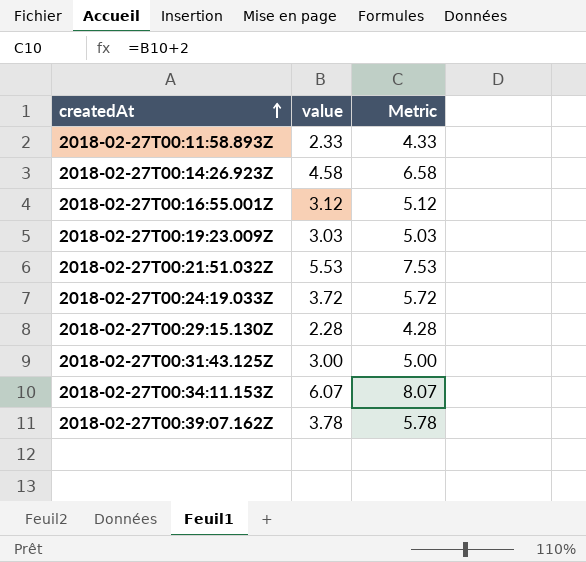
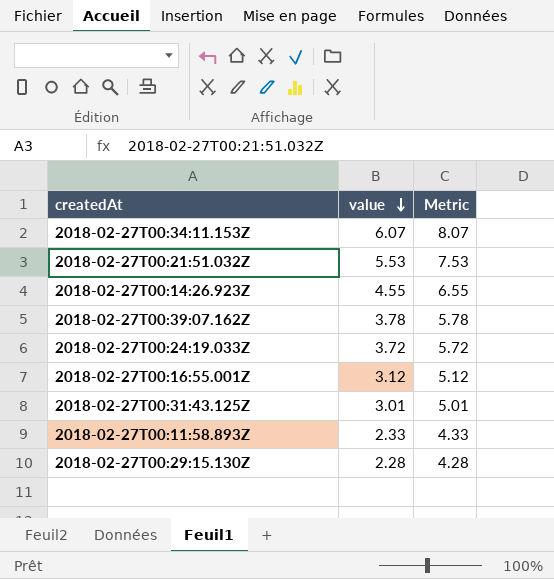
row order: createdAt ascending -> value descending
row 2018-02-27T00:19:23.009Z: 3.03 | 5.03 -> none
2018-02-27T00:14:26.923Z | value: 4.58 -> 4.55
2018-02-27T00:14:26.923Z | Metric: 6.58 -> 6.55
2018-02-27T00:31:43.125Z | value: 3.00 -> 3.01
2018-02-27T00:31:43.125Z | Metric: 5.00 -> 5.01

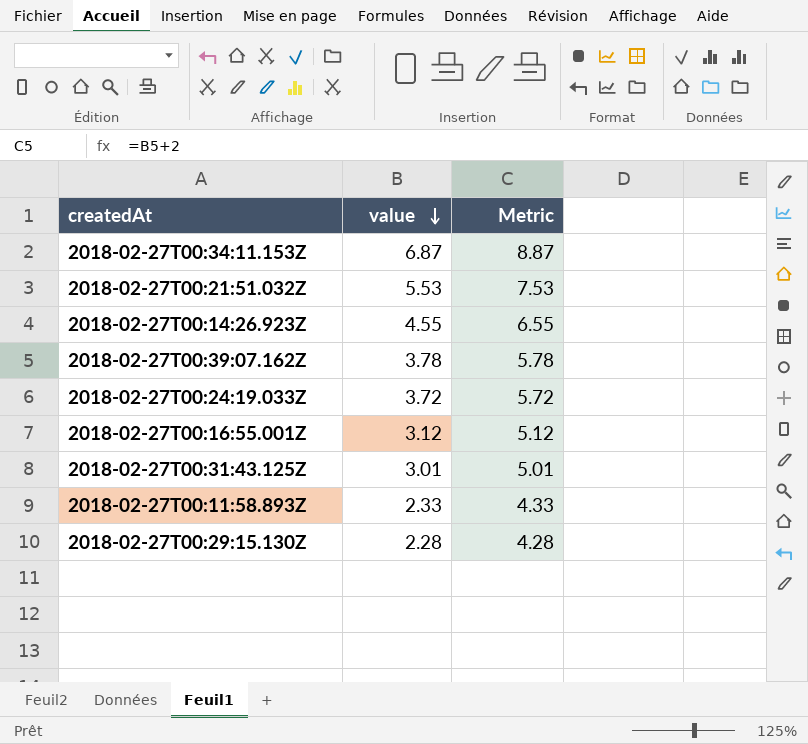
2018-02-27T00:34:11.153Z | value: 6.07 -> 6.87
2018-02-27T00:34:11.153Z | Metric: 8.07 -> 8.87

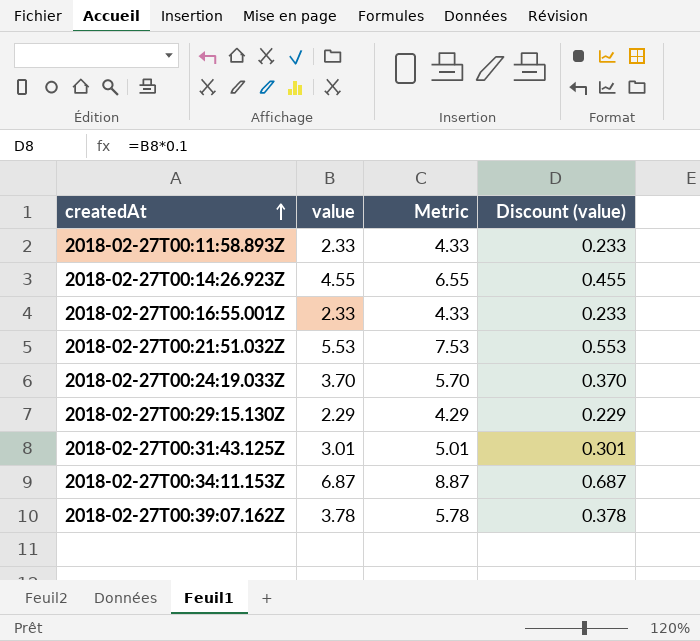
row order: value descending -> createdAt ascending
column Discount (value) | formula: none -> [value] * 0.1
2018-02-27T00:16:55.001Z | value: 3.12 -> 2.33
2018-02-27T00:16:55.001Z | Metric: 5.12 -> 4.33
2018-02-27T00:24:19.033Z | value: 3.72 -> 3.70
2018-02-27T00:24:19.033Z | Metric: 5.72 -> 5.70
2018-02-27T00:29:15.130Z | value: 2.28 -> 2.29
2018-02-27T00:29:15.130Z | Metric: 4.28 -> 4.29

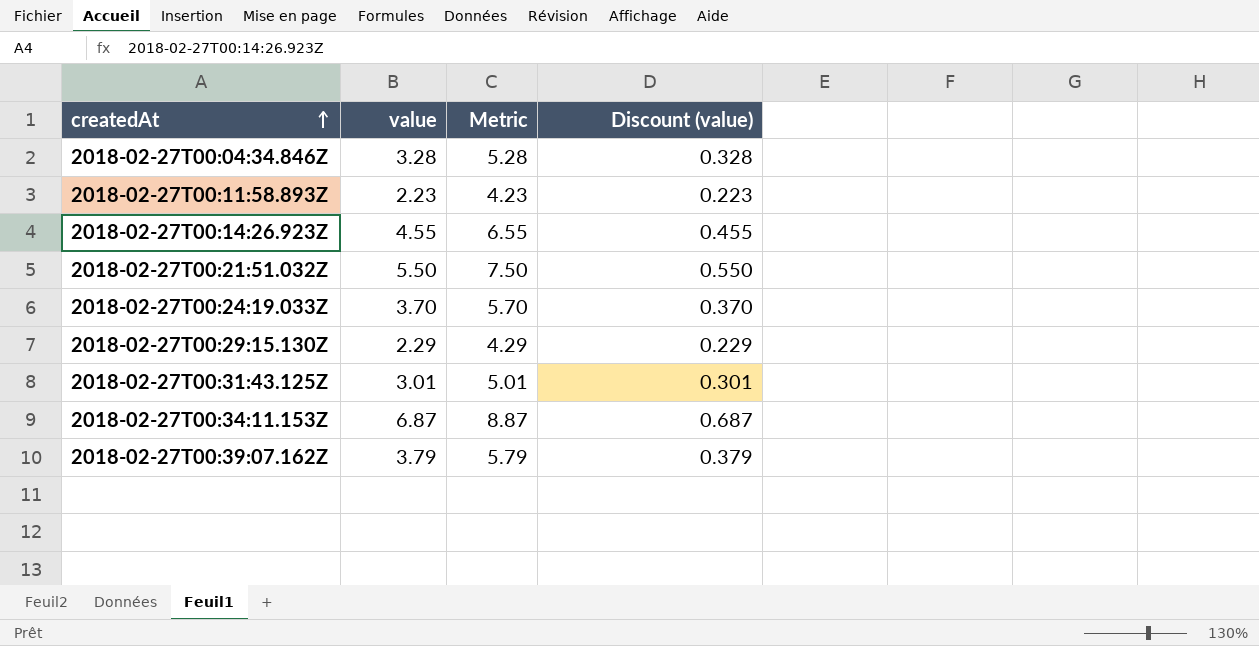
row 2018-02-27T00:16:55.001Z: 2.33 | 4.33 | 0.233 -> none
row 2018-02-27T00:04:34.846Z: none -> 3.28 | 5.28 | 0.328
2018-02-27T00:11:58.893Z | value: 2.33 -> 2.23
2018-02-27T00:11:58.893Z | Metric: 4.33 -> 4.23
2018-02-27T00:11:58.893Z | Discount (value): 0.233 -> 0.223
2018-02-27T00:21:51.032Z | value: 5.53 -> 5.50
2018-02-27T00:21:51.032Z | Metric: 7.53 -> 7.50
2018-02-27T00:21:51.032Z | Discount (value): 0.553 -> 0.550
2018-02-27T00:39:07.162Z | value: 3.78 -> 3.79
2018-02-27T00:39:07.162Z | Metric: 5.78 -> 5.79
2018-02-27T00:39:07.162Z | Discount (value): 0.378 -> 0.379

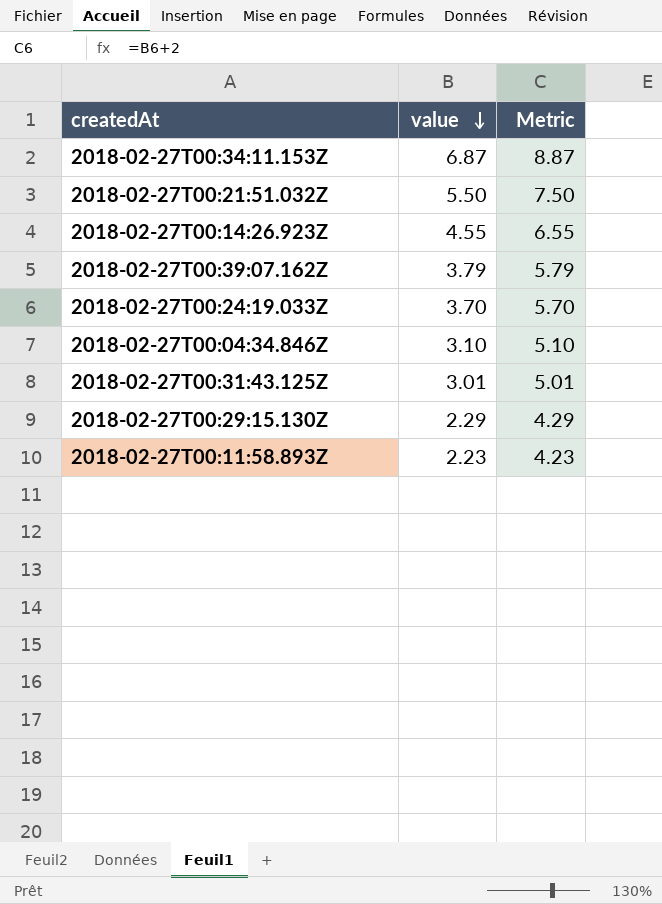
row order: createdAt ascending -> value descending
column Discount (value) | formula: [value] * 0.1 -> none
2018-02-27T00:04:34.846Z | value: 3.28 -> 3.10
2018-02-27T00:04:34.846Z | Metric: 5.28 -> 5.10

